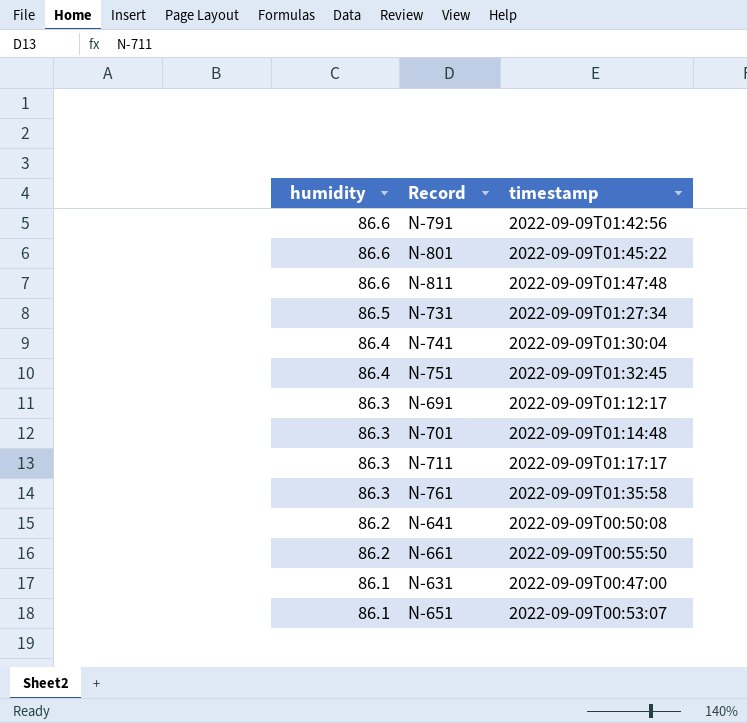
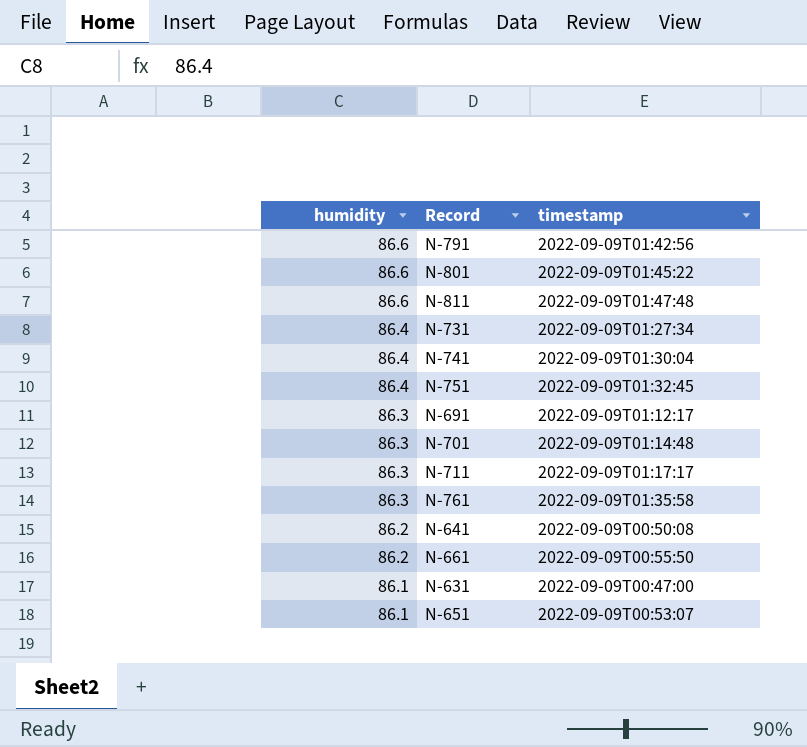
N-731 | humidity: 86.5 -> 86.4

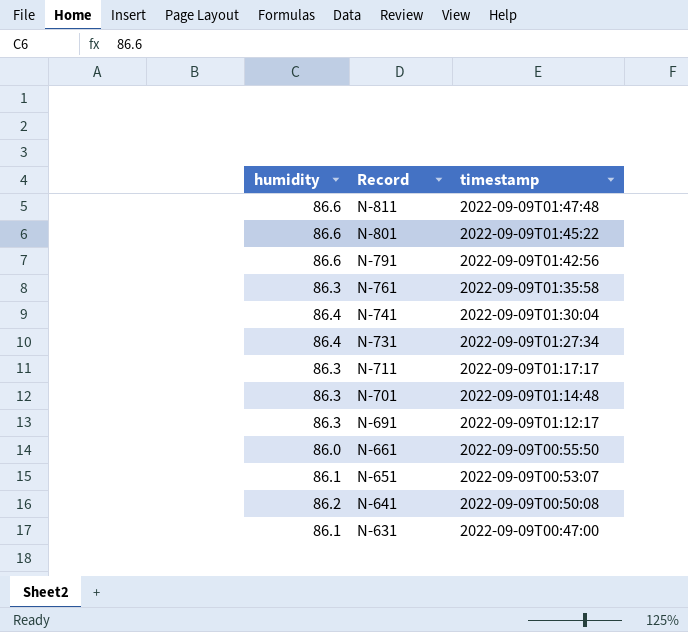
row order: humidity descending -> Record descending
row N-751: 86.4 | 2022-09-09T01:32:45 -> none
N-661 | humidity: 86.2 -> 86.0

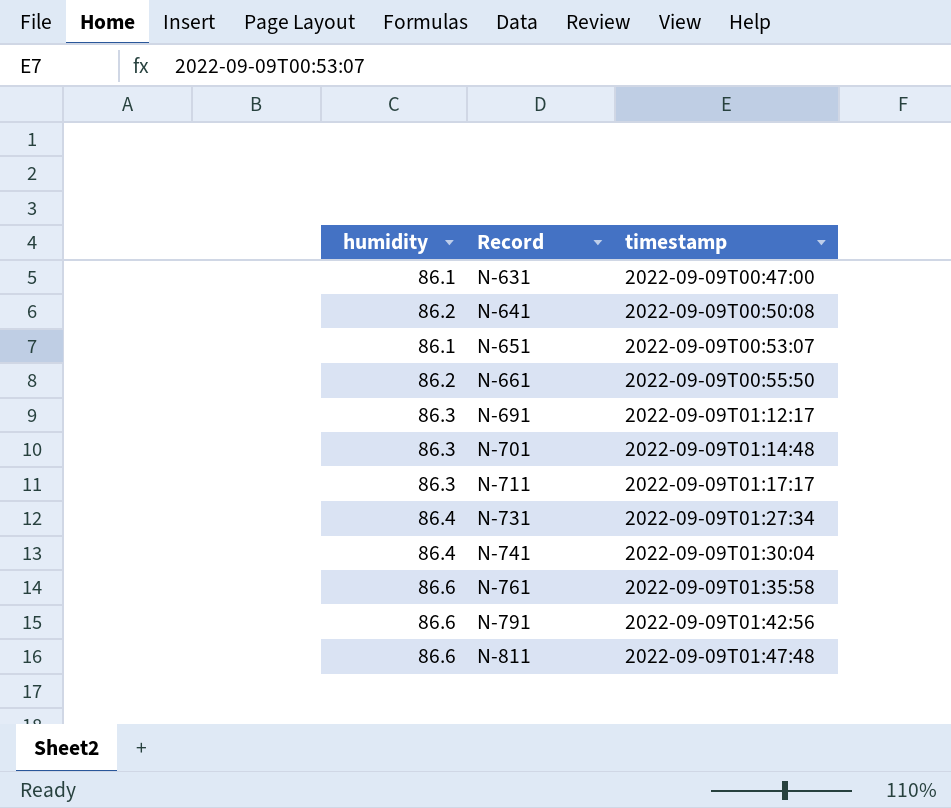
row order: Record descending -> Record ascending
row N-801: 86.6 | 2022-09-09T01:45:22 -> none
N-661 | humidity: 86.0 -> 86.2
N-761 | humidity: 86.3 -> 86.6

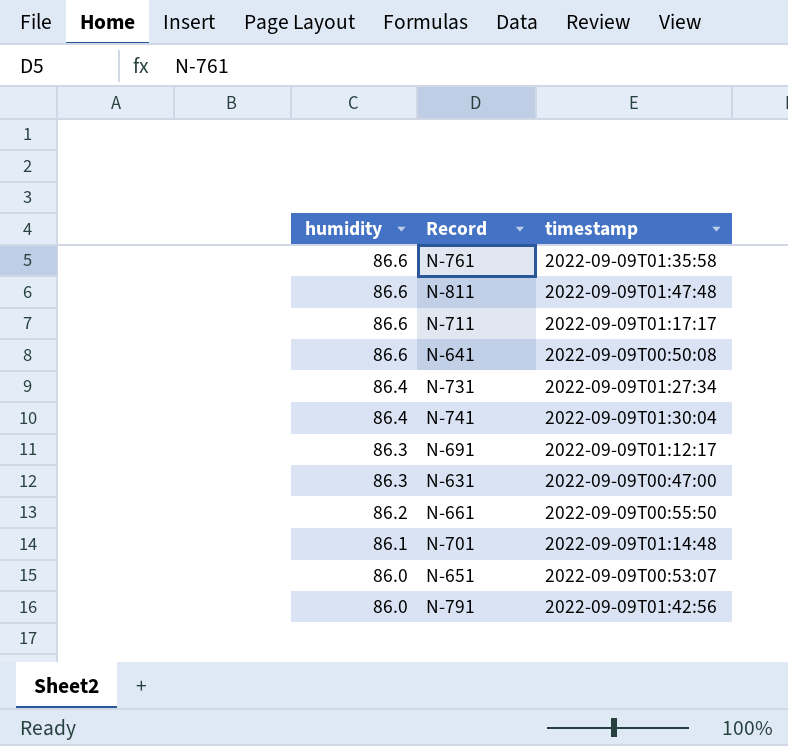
row order: Record ascending -> humidity descending
N-711 | humidity: 86.3 -> 86.6
N-641 | humidity: 86.2 -> 86.6
N-631 | humidity: 86.1 -> 86.3
N-701 | humidity: 86.3 -> 86.1
N-651 | humidity: 86.1 -> 86.0
N-791 | humidity: 86.6 -> 86.0

